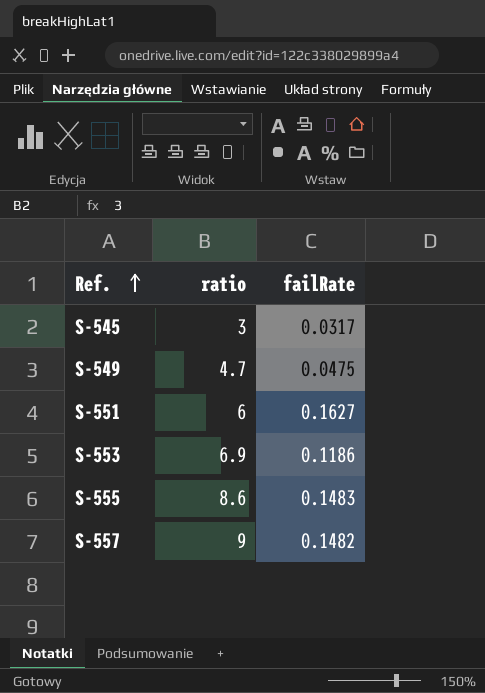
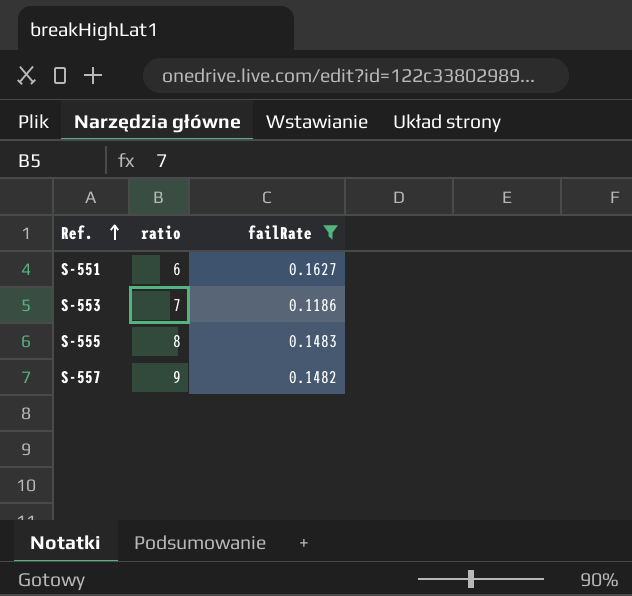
filter: none -> failRate >= 0.1186
S-553 | ratio: 6.9 -> 7
S-555 | ratio: 8.6 -> 8

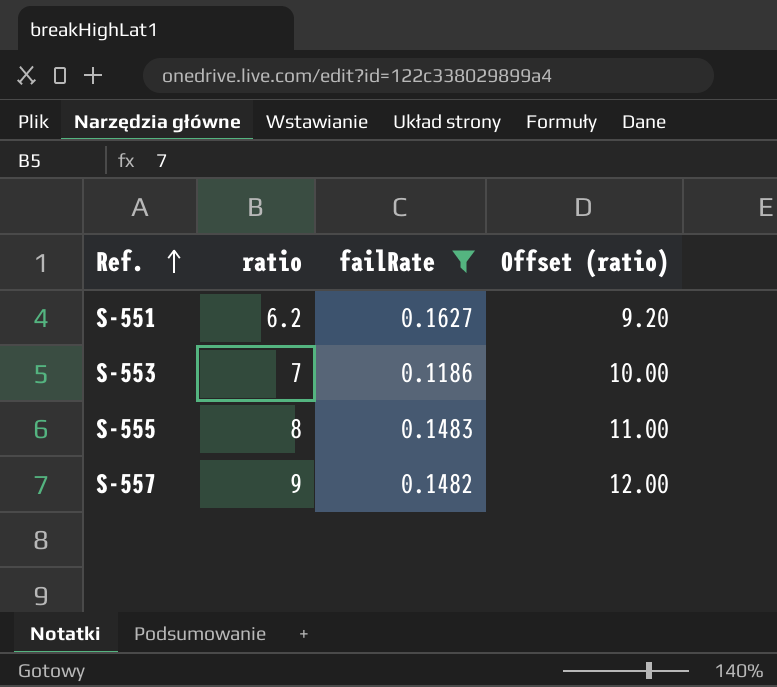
column Offset (ratio) | formula: none -> [ratio] + 3
S-551 | ratio: 6 -> 6.2

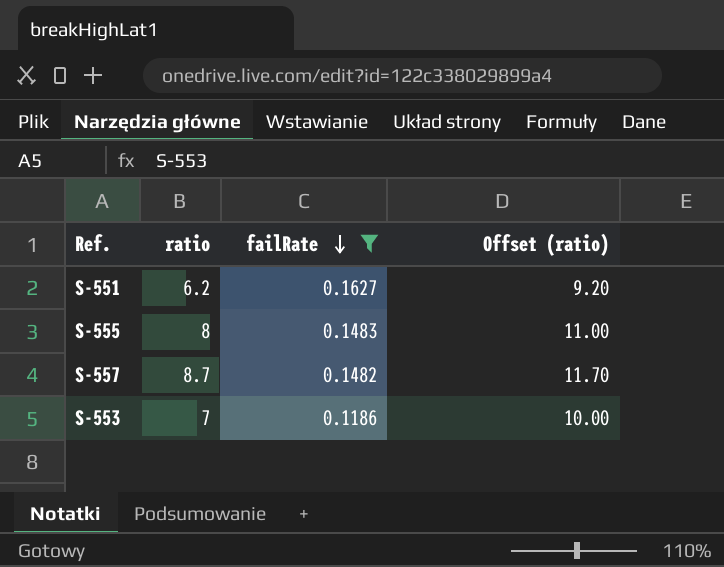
row order: Ref. ascending -> failRate descending
S-557 | ratio: 9 -> 8.7
S-557 | Offset (ratio): 12.00 -> 11.70

